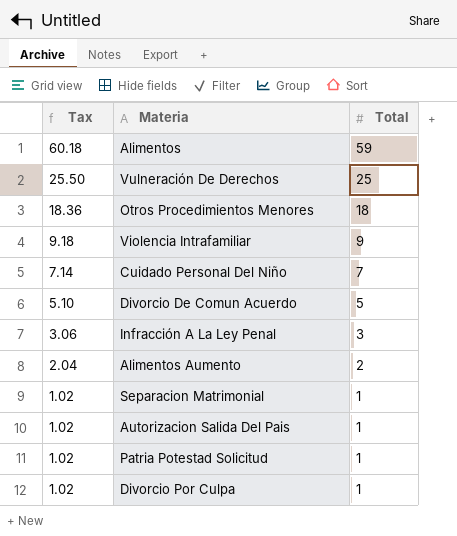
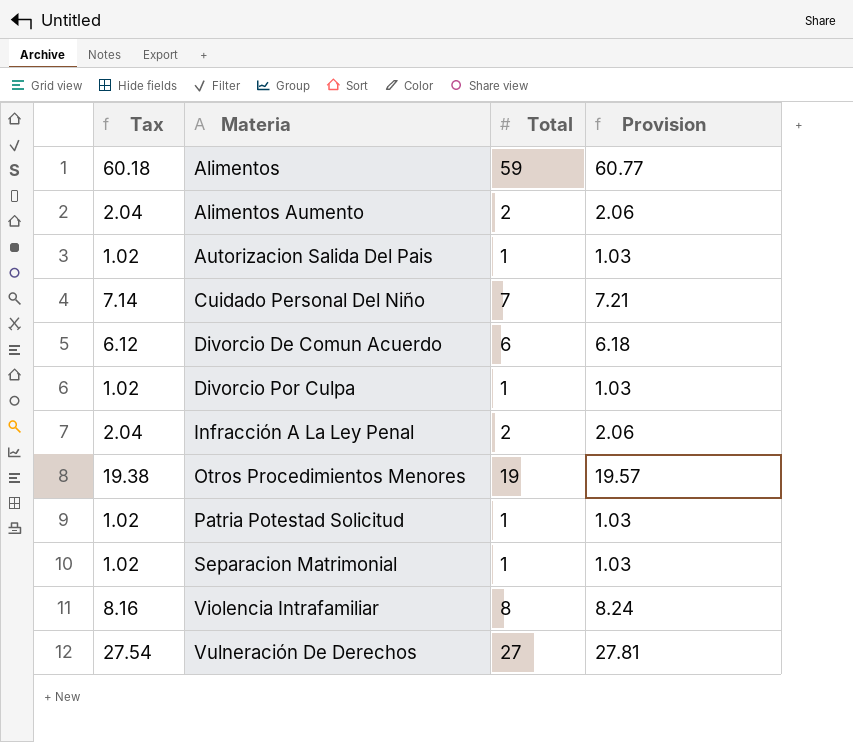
row order: Tax descending -> Materia ascending
column Provision | formula: none -> [Total] * 1.03
Divorcio De Comun Acuerdo | Tax: 5.10 -> 6.12
Divorcio De Comun Acuerdo | Total: 5 -> 6
Infracción A La Ley Penal | Tax: 3.06 -> 2.04
Infracción A La Ley Penal | Total: 3 -> 2
Otros Procedimientos Menores | Tax: 18.36 -> 19.38
Otros Procedimientos Menores | Total: 18 -> 19
Violencia Intrafamiliar | Tax: 9.18 -> 8.16
Violencia Intrafamiliar | Total: 9 -> 8
Vulneración De Derechos | Tax: 25.50 -> 27.54
Vulneración De Derechos | Total: 25 -> 27

